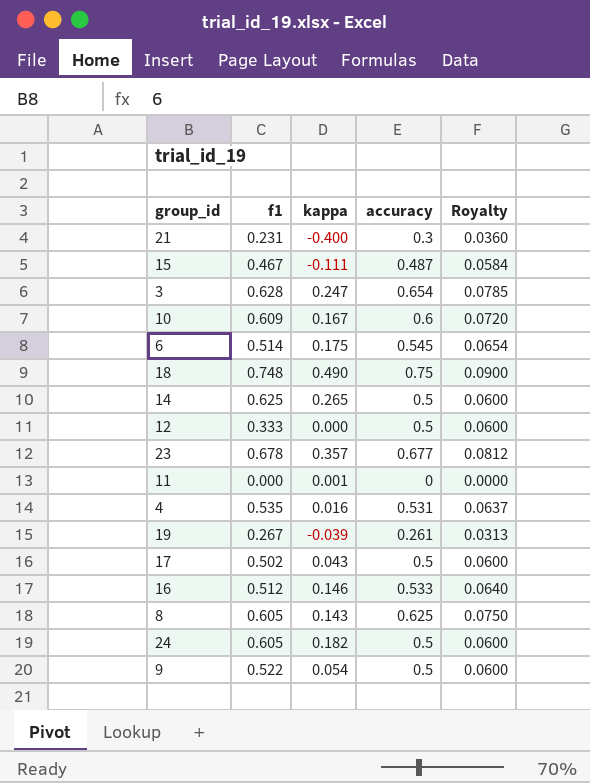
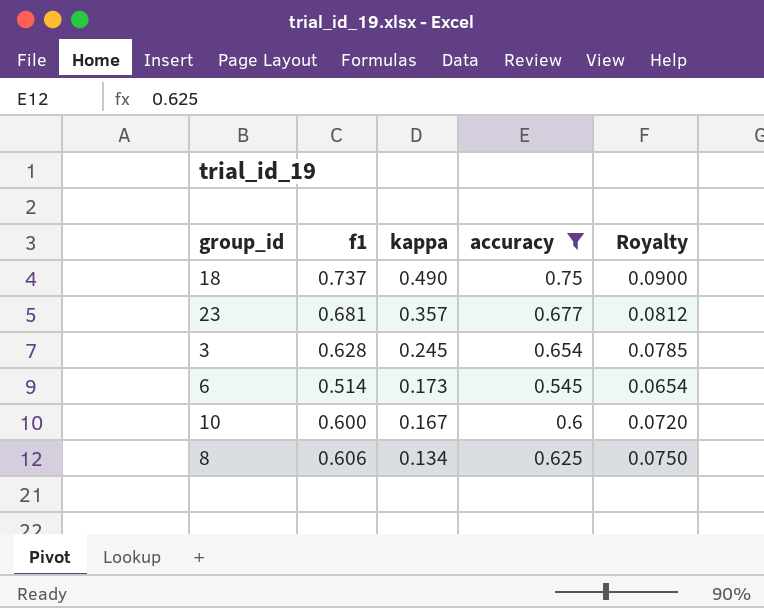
filter: none -> accuracy >= 0.545
row order: none -> kappa descending
18 | f1: 0.748 -> 0.737
23 | f1: 0.678 -> 0.681
3 | kappa: 0.247 -> 0.245
6 | kappa: 0.175 -> 0.173
10 | f1: 0.609 -> 0.600
8 | f1: 0.605 -> 0.606
8 | kappa: 0.143 -> 0.134

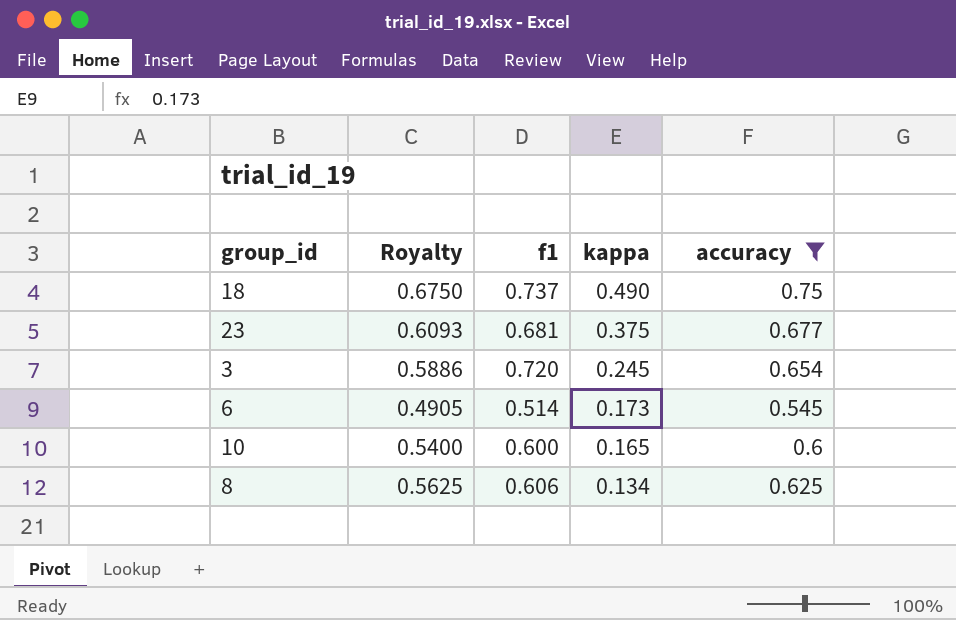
column Royalty | formula: [accuracy] * 0.12 -> [accuracy] * 0.9
column Royalty | position: 5 -> 2
23 | kappa: 0.357 -> 0.375
3 | f1: 0.628 -> 0.720
10 | kappa: 0.167 -> 0.165

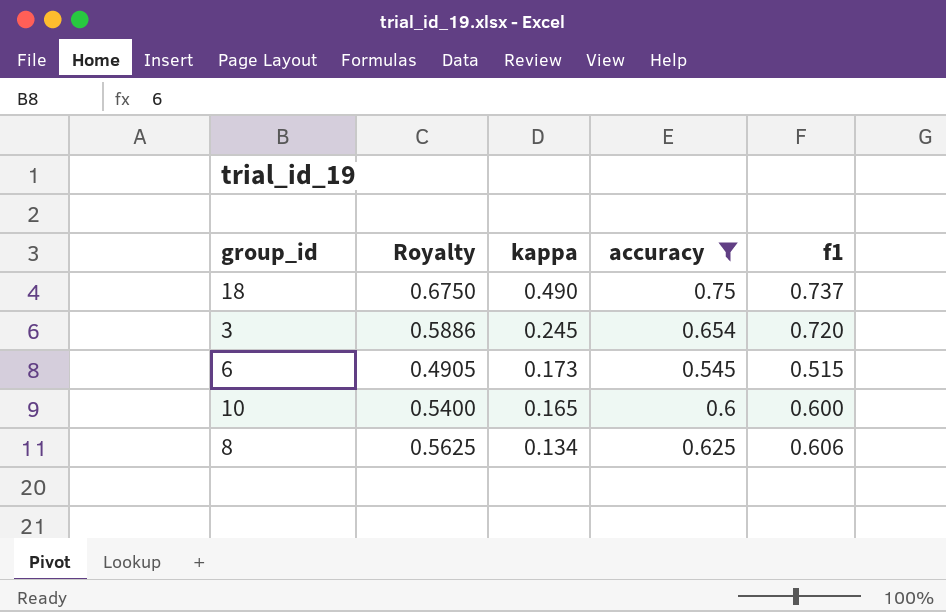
column f1 | position: 3 -> 5
row 23: 0.6093 | 0.681 | 0.375 | 0.677 -> none
6 | f1: 0.514 -> 0.515

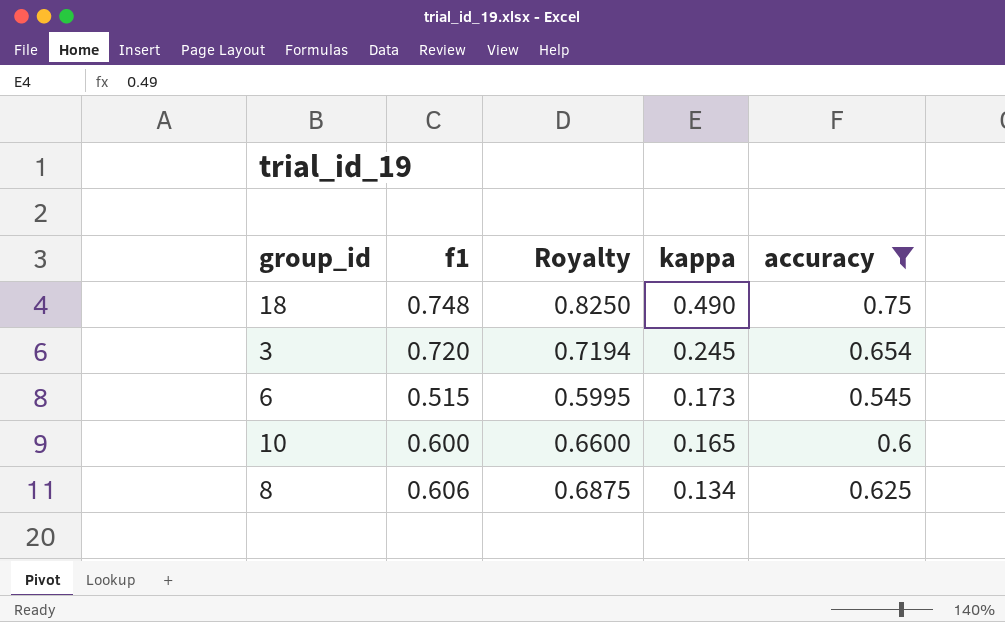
column f1 | position: 5 -> 2
column Royalty | formula: [accuracy] * 0.9 -> [accuracy] * 1.1
18 | f1: 0.737 -> 0.748

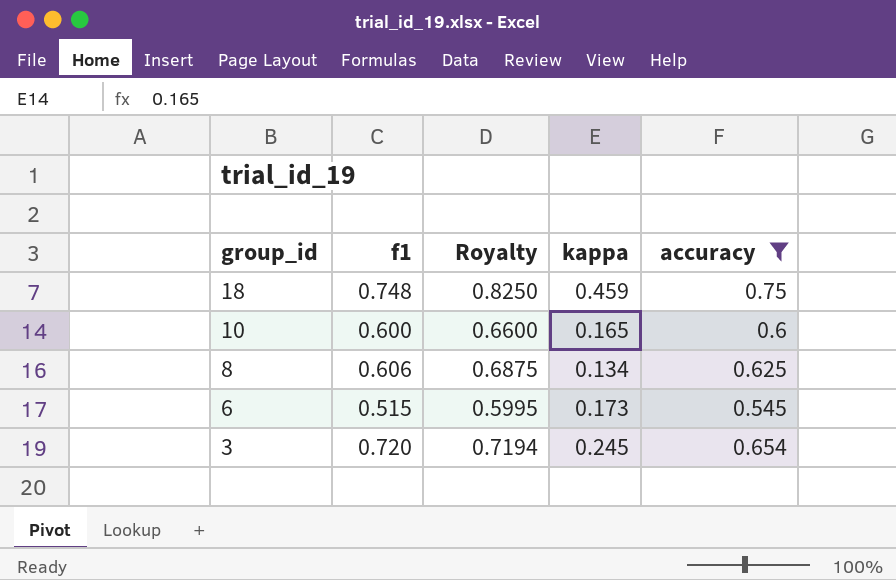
row order: kappa descending -> group_id descending
18 | kappa: 0.490 -> 0.459

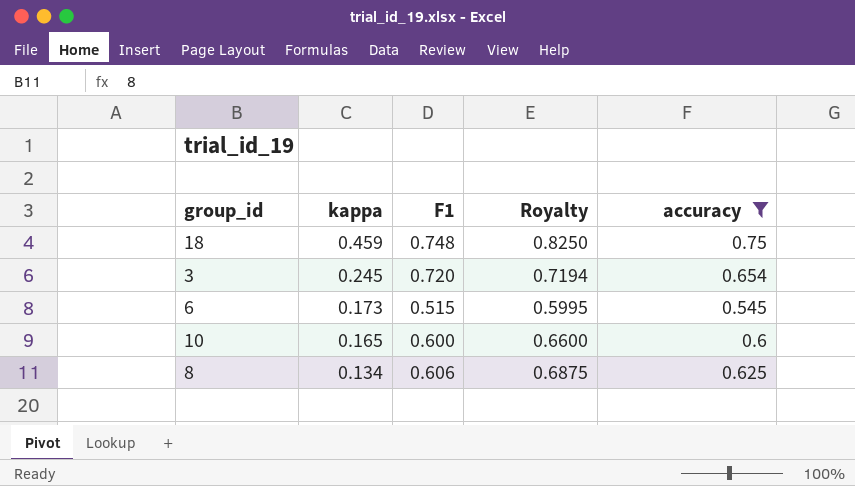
row order: group_id descending -> kappa descending
column kappa | position: 4 -> 2
column name: f1 -> F1

